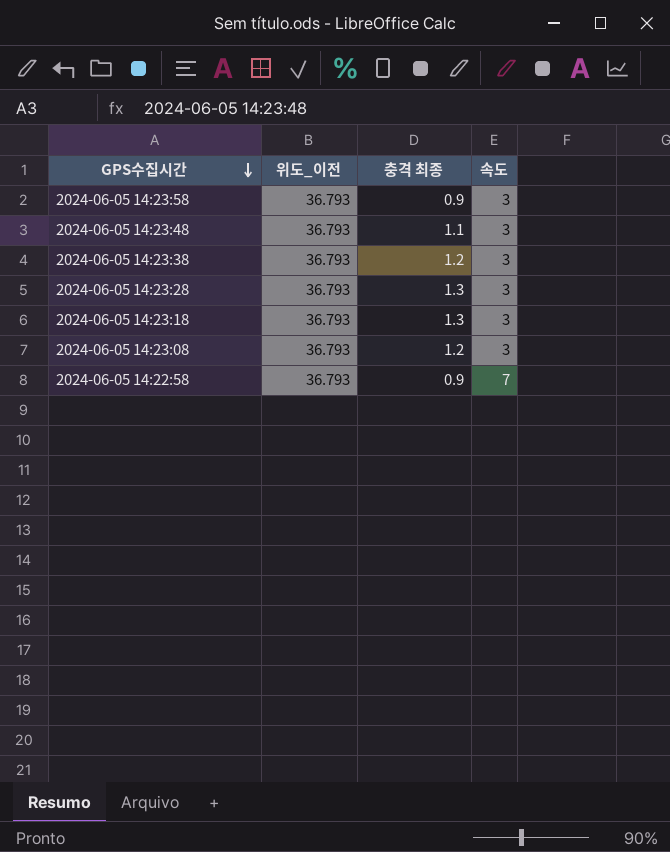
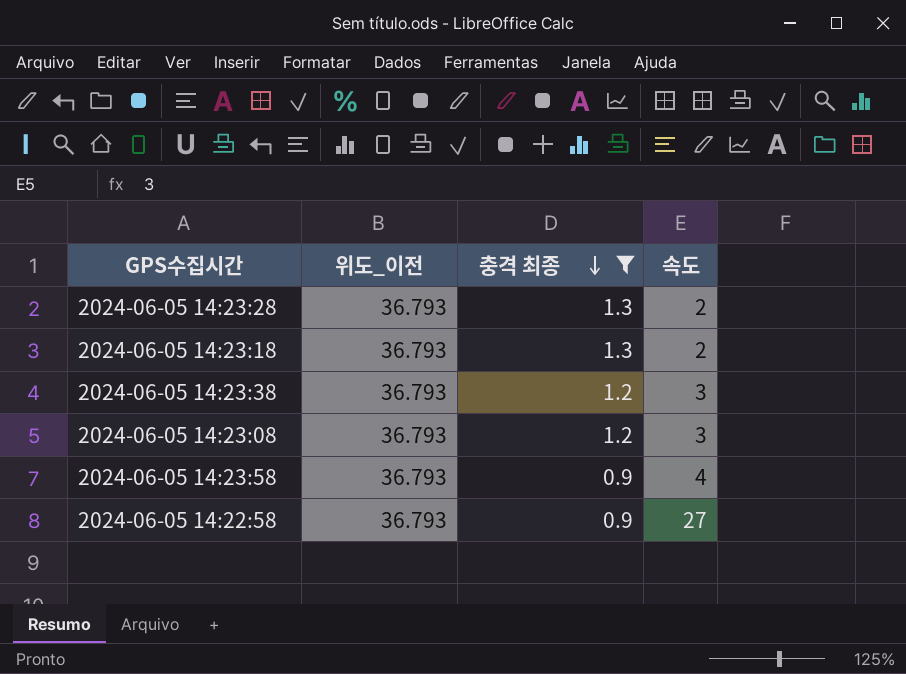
filter: none -> 충격 최종 != 1.1
row order: GPS수집시간 descending -> 충격 최종 descending
2024-06-05 14:23:28 | 속도: 3 -> 2
2024-06-05 14:23:18 | 속도: 3 -> 2
2024-06-05 14:23:58 | 속도: 3 -> 4
2024-06-05 14:22:58 | 속도: 7 -> 27

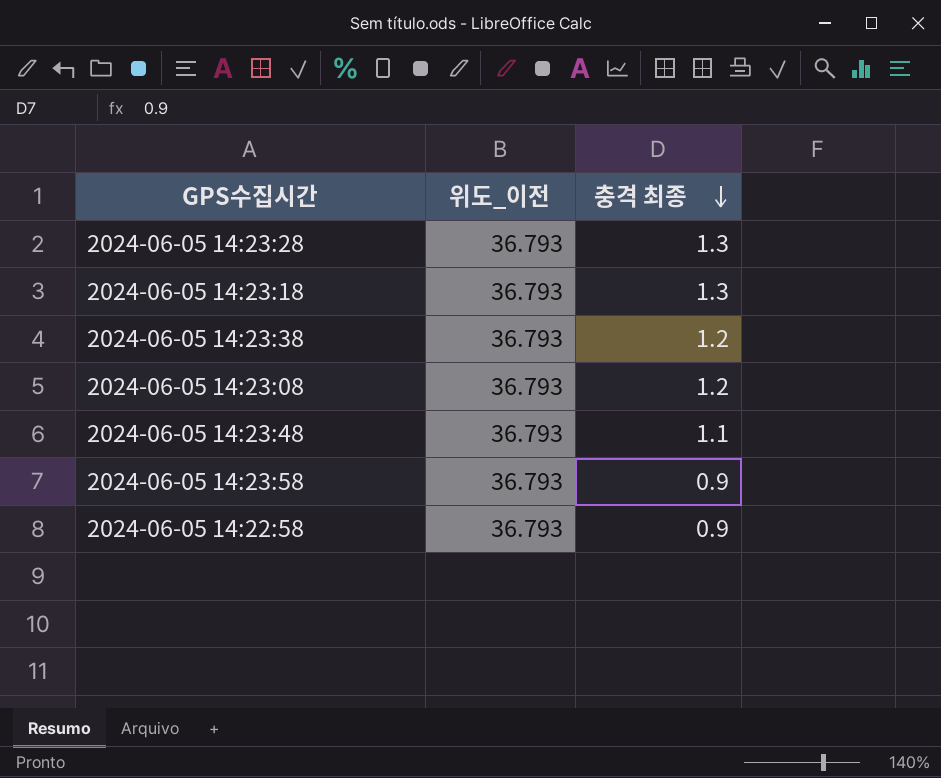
filter: 충격 최종 != 1.1 -> none
column 속도 | position: 4 -> none

